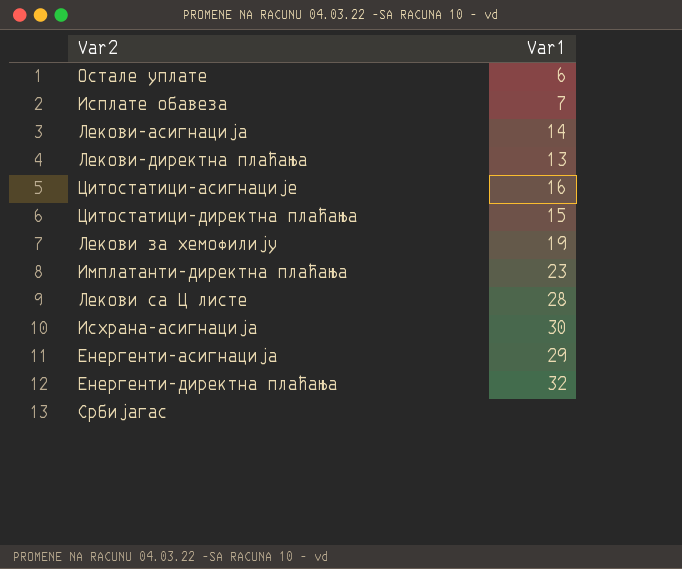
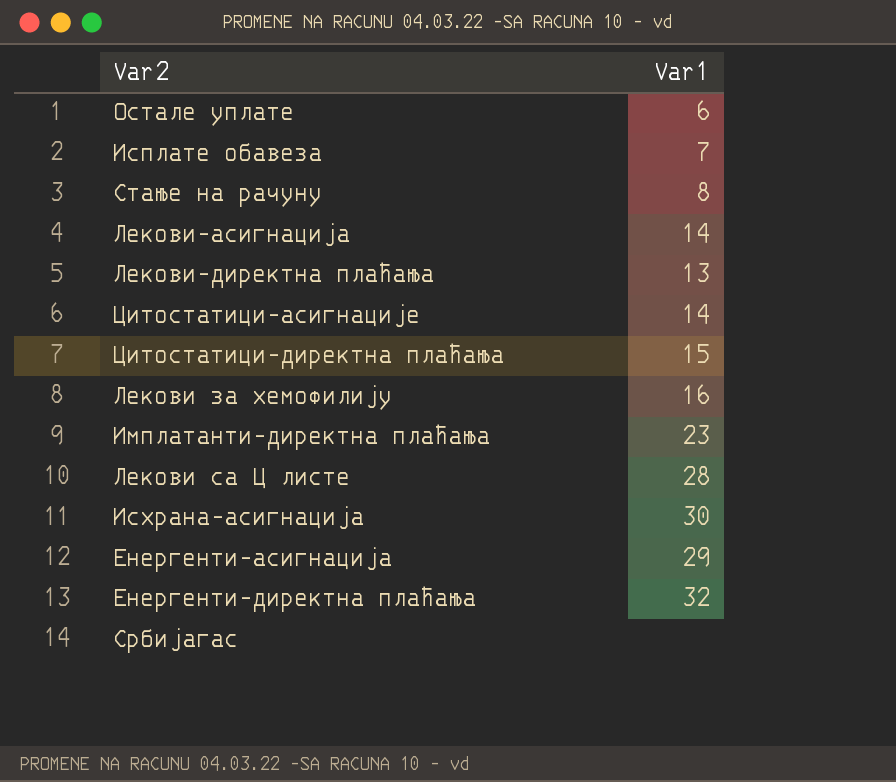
row Стање на рачуну: none -> 8
Цитостатици-асигнације | Var1: 16 -> 14
Лекови за хемофилију | Var1: 19 -> 16

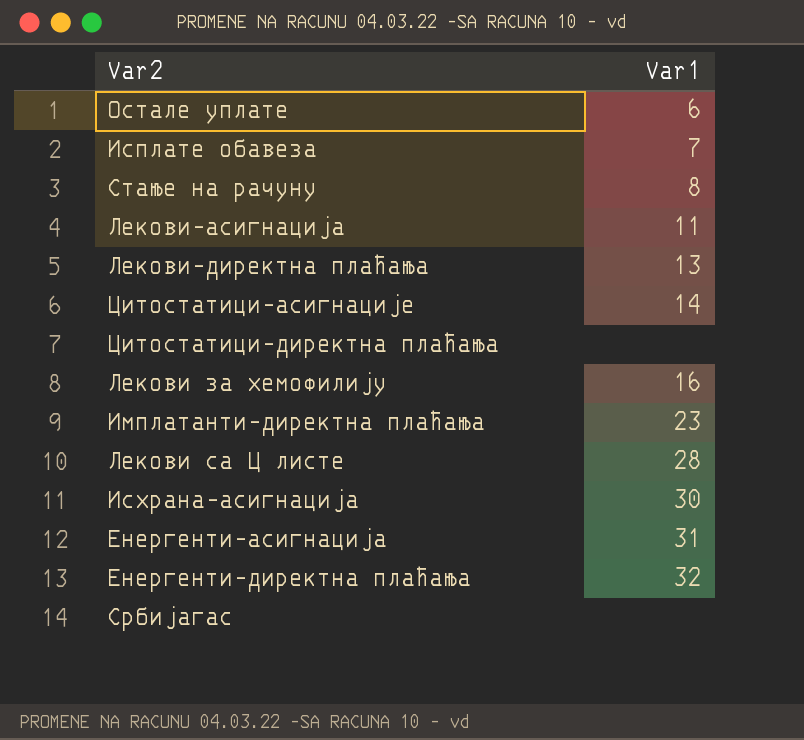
Лекови-асигнација | Var1: 14 -> 11
Цитостатици-директна плаћања | Var1: 15 -> none
Енергенти-асигнација | Var1: 29 -> 31

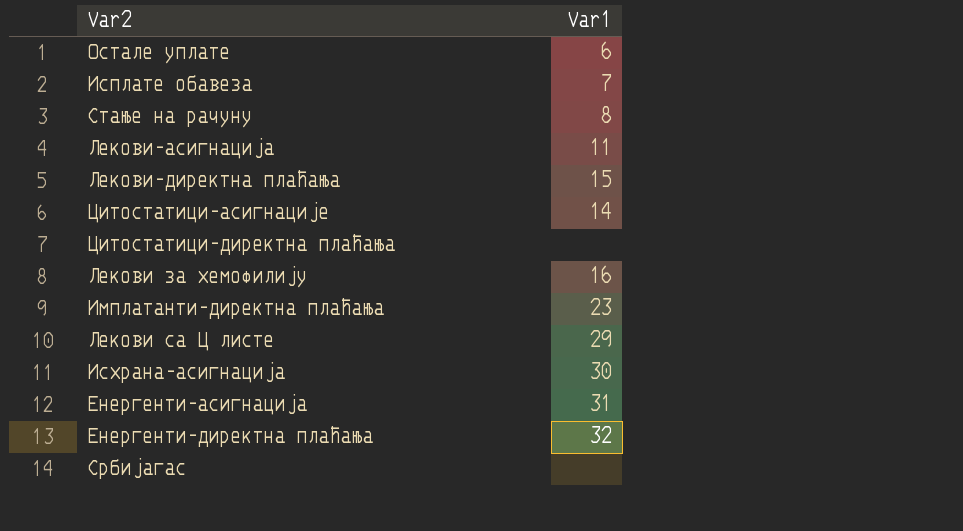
Лекови-директна плаћања | Var1: 13 -> 15
Лекови са Ц листе | Var1: 28 -> 29

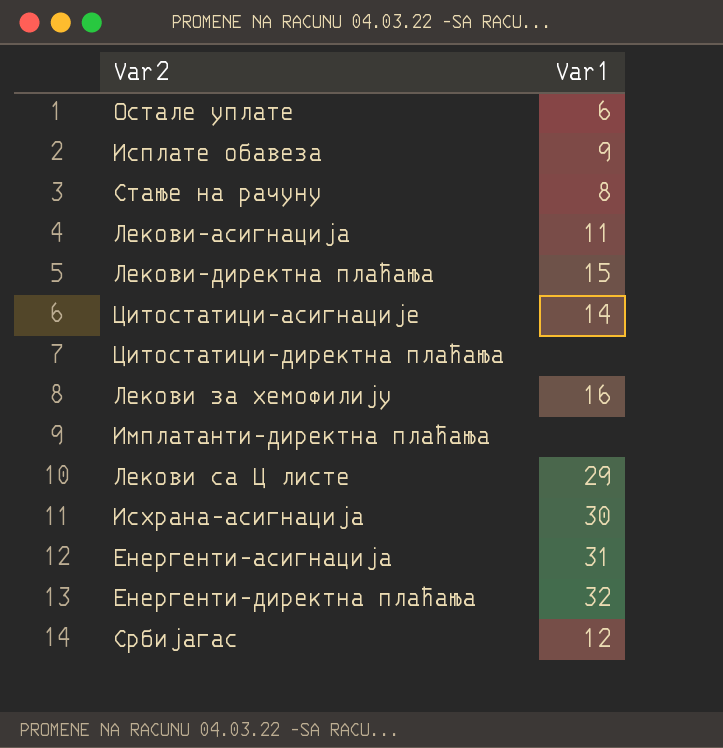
Исплате обавеза | Var1: 7 -> 9
Имплатанти-директна плаћања | Var1: 23 -> none
Србијагас | Var1: none -> 12

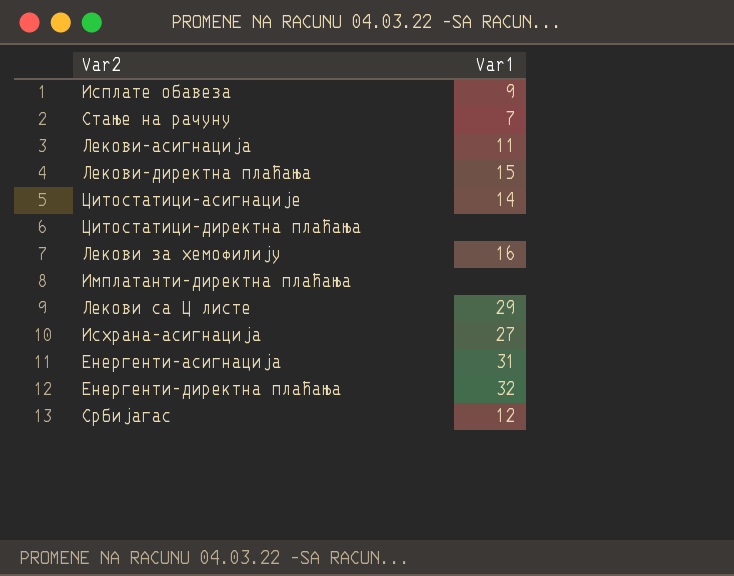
row Остале уплате: 6 -> none
Стање на рачуну | Var1: 8 -> 7
Исхрана-асигнација | Var1: 30 -> 27

